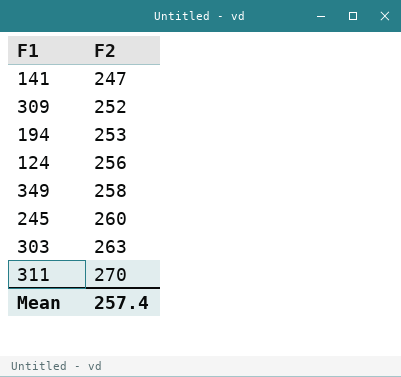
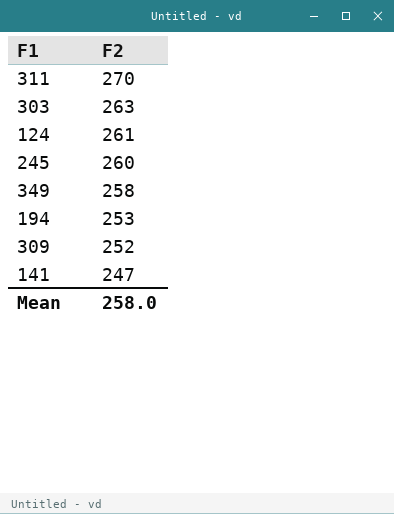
row order: F2 ascending -> F2 descending
124 | F2: 256 -> 261
Mean | F2: 257.4 -> 258.0

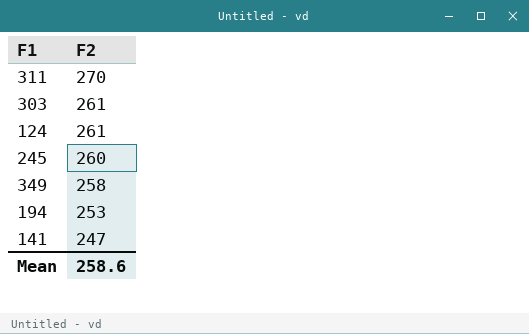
row 309: 252 -> none
303 | F2: 263 -> 261
Mean | F2: 258.0 -> 258.6

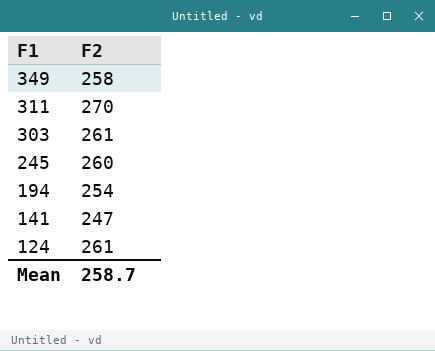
row order: F2 descending -> F1 descending
194 | F2: 253 -> 254
Mean | F2: 258.6 -> 258.7

